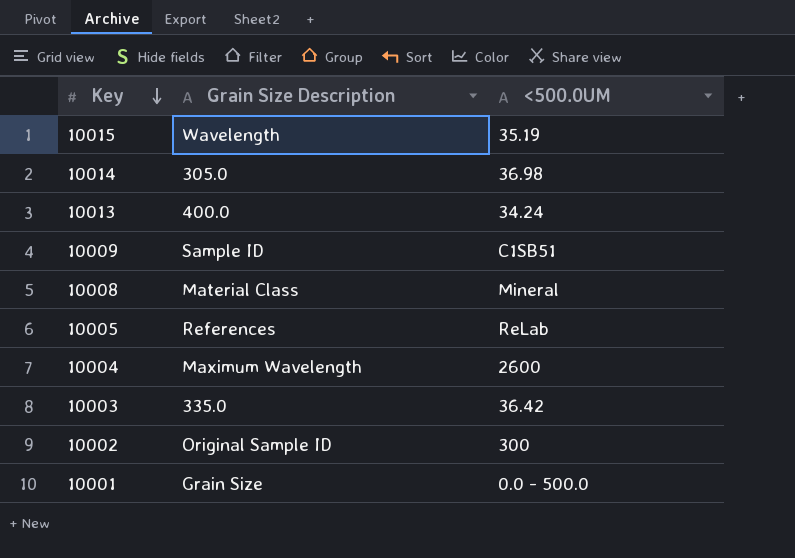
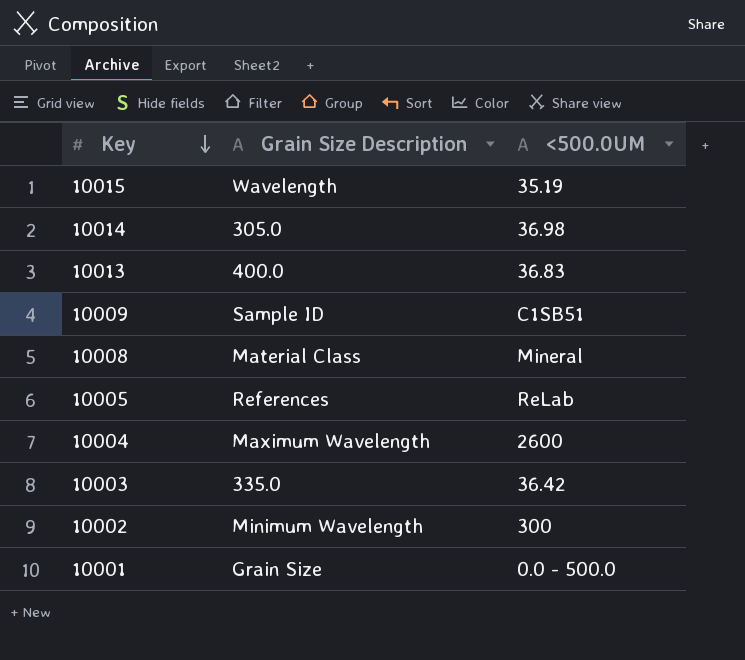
10013 | <500.0UM: 34.24 -> 36.83
10002 | Grain Size Description: Original Sample ID -> Minimum Wavelength

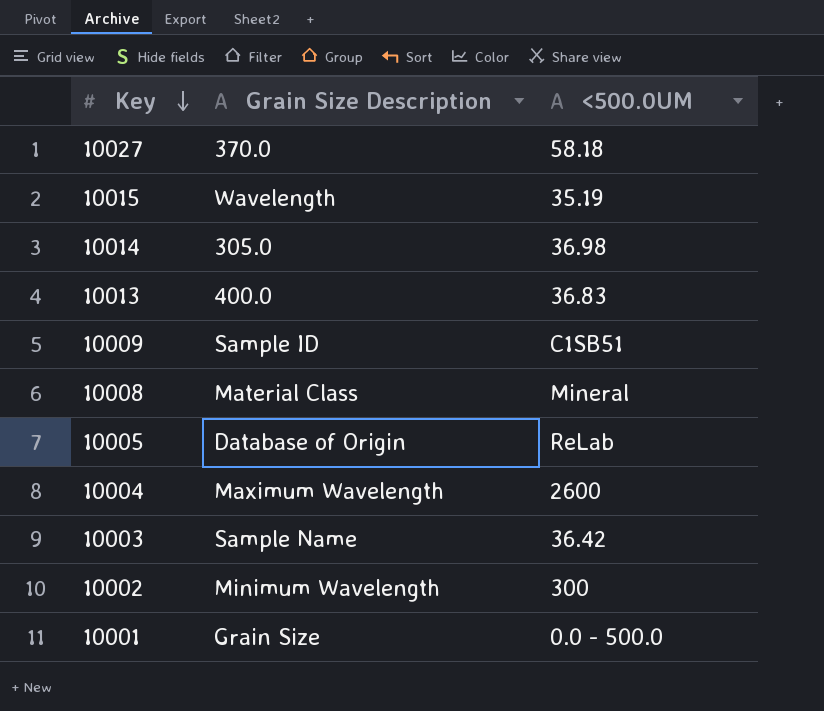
row 10027: none -> 370.0 | 58.18
10005 | Grain Size Description: References -> Database of Origin
10003 | Grain Size Description: 335.0 -> Sample Name

